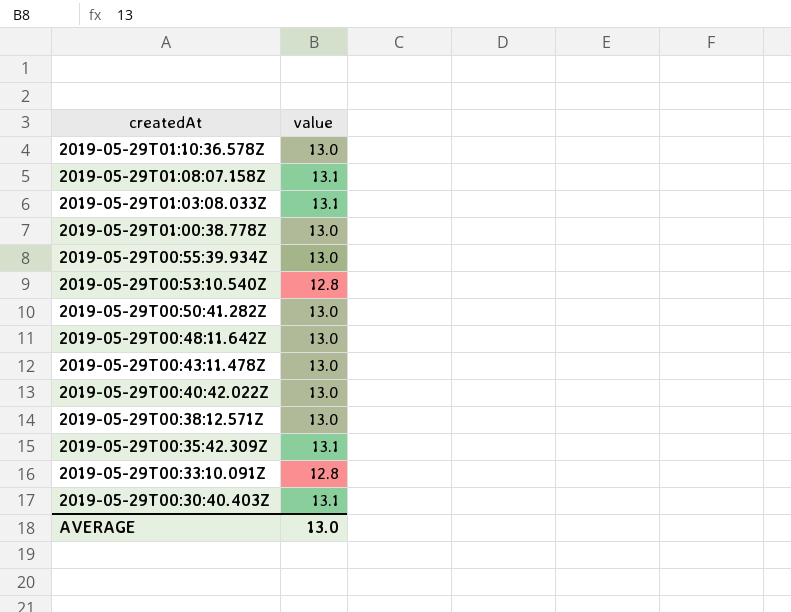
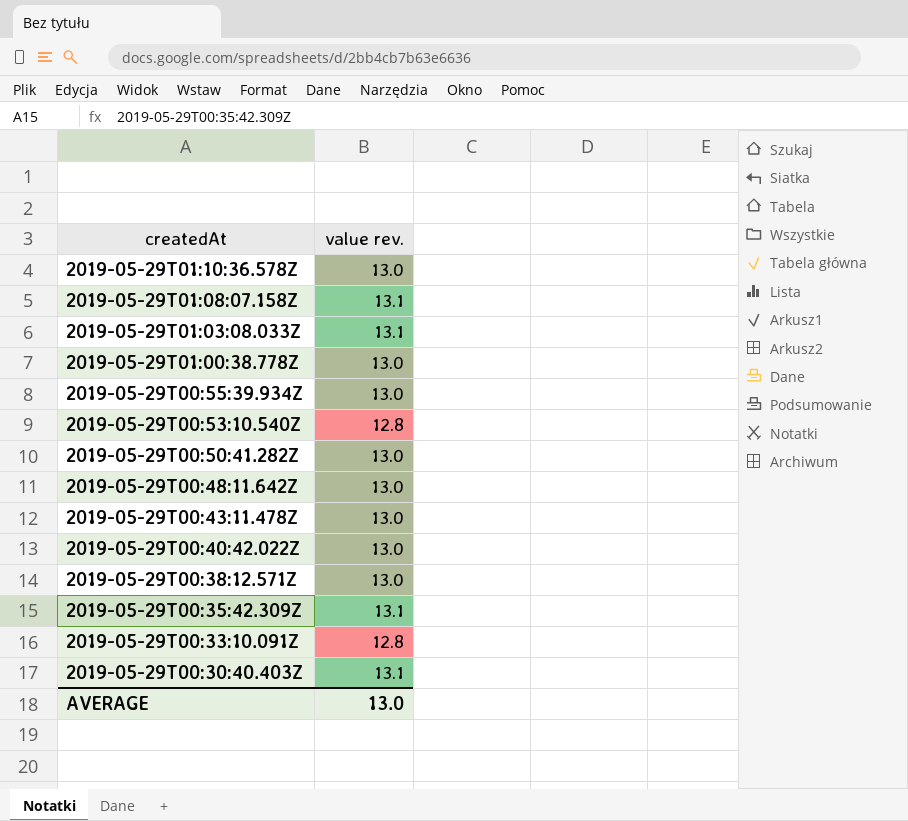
column name: value -> value rev.

